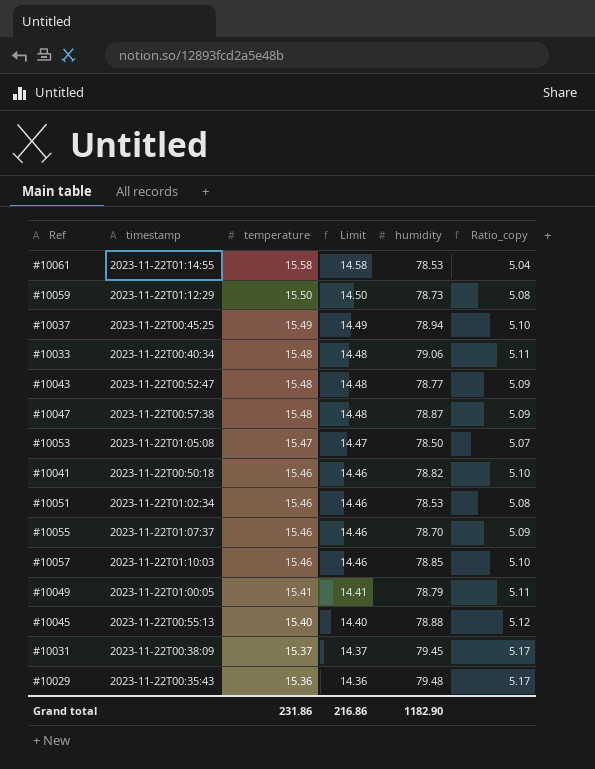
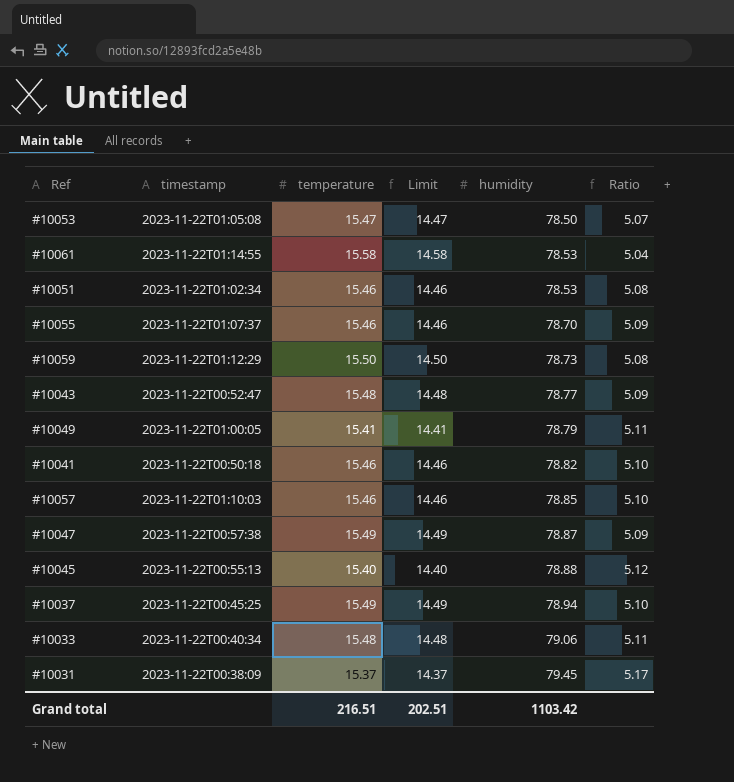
row order: temperature descending -> humidity ascending
column name: Ratio_copy -> Ratio
row #10029: 2023-11-22T00:35:43 | 15.36 | 14.36 | 79.48 | 5.17 -> none
#10047 | temperature: 15.48 -> 15.49
#10047 | Limit: 14.48 -> 14.49
Grand total | temperature: 231.86 -> 216.51
Grand total | Limit: 216.86 -> 202.51
Grand total | humidity: 1182.90 -> 1103.42

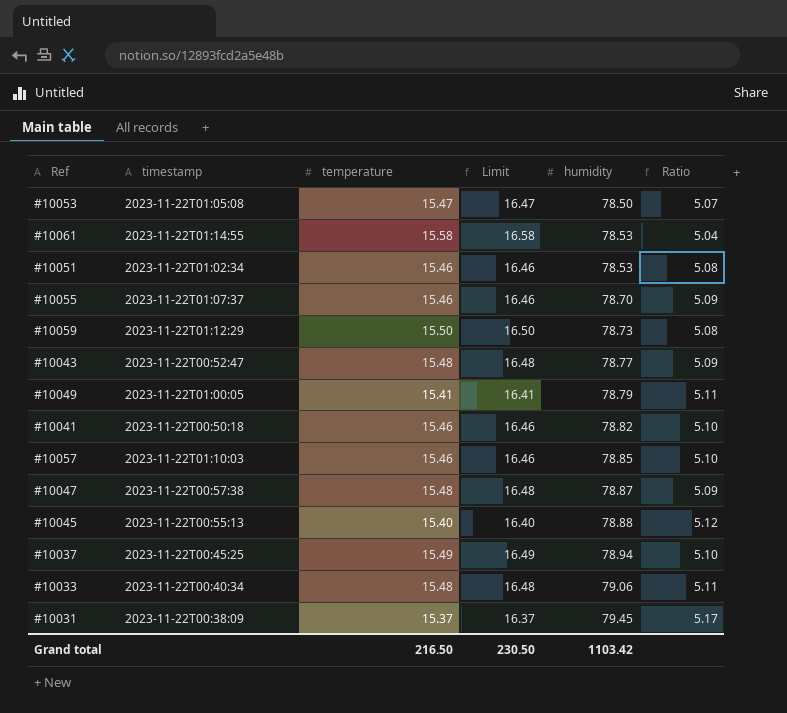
column Limit | formula: [temperature] - 1 -> [temperature] + 1
#10047 | temperature: 15.49 -> 15.48
Grand total | temperature: 216.51 -> 216.50
Grand total | Limit: 202.51 -> 230.50

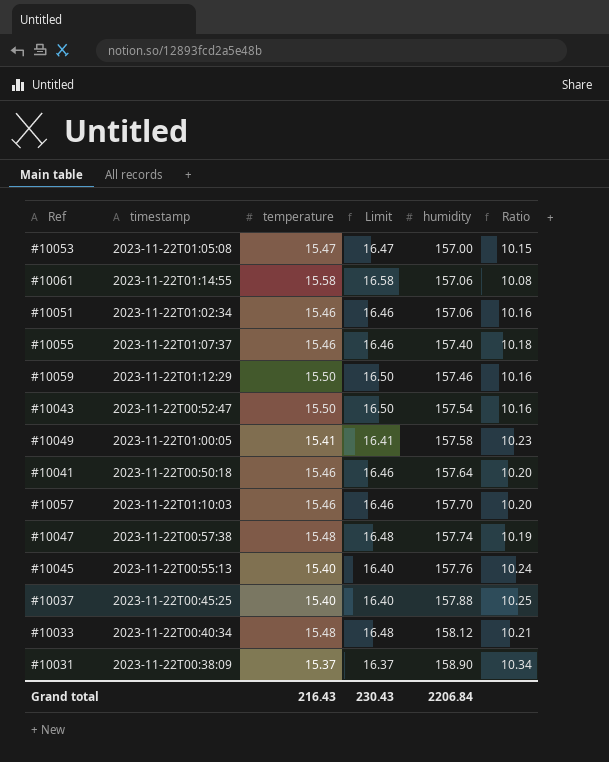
#10053 | humidity: 78.50 -> 157.00
#10053 | Ratio: 5.07 -> 10.15
#10061 | humidity: 78.53 -> 157.06
#10061 | Ratio: 5.04 -> 10.08
#10051 | humidity: 78.53 -> 157.06
#10051 | Ratio: 5.08 -> 10.16
#10055 | humidity: 78.70 -> 157.40
#10055 | Ratio: 5.09 -> 10.18
#10059 | humidity: 78.73 -> 157.46
#10059 | Ratio: 5.08 -> 10.16
#10043 | temperature: 15.48 -> 15.50
#10043 | Limit: 16.48 -> 16.50
#10043 | humidity: 78.77 -> 157.54
#10043 | Ratio: 5.09 -> 10.16
#10049 | humidity: 78.79 -> 157.58
#10049 | Ratio: 5.11 -> 10.23
#10041 | humidity: 78.82 -> 157.64
#10041 | Ratio: 5.10 -> 10.20
#10057 | humidity: 78.85 -> 157.70
#10057 | Ratio: 5.10 -> 10.20
#10047 | humidity: 78.87 -> 157.74
#10047 | Ratio: 5.09 -> 10.19
#10045 | humidity: 78.88 -> 157.76
#10045 | Ratio: 5.12 -> 10.24
#10037 | temperature: 15.49 -> 15.40
#10037 | Limit: 16.49 -> 16.40
#10037 | humidity: 78.94 -> 157.88
#10037 | Ratio: 5.10 -> 10.25
#10033 | humidity: 79.06 -> 158.12
#10033 | Ratio: 5.11 -> 10.21
#10031 | humidity: 79.45 -> 158.90
#10031 | Ratio: 5.17 -> 10.34
Grand total | temperature: 216.50 -> 216.43
Grand total | Limit: 230.50 -> 230.43
Grand total | humidity: 1103.42 -> 2206.84

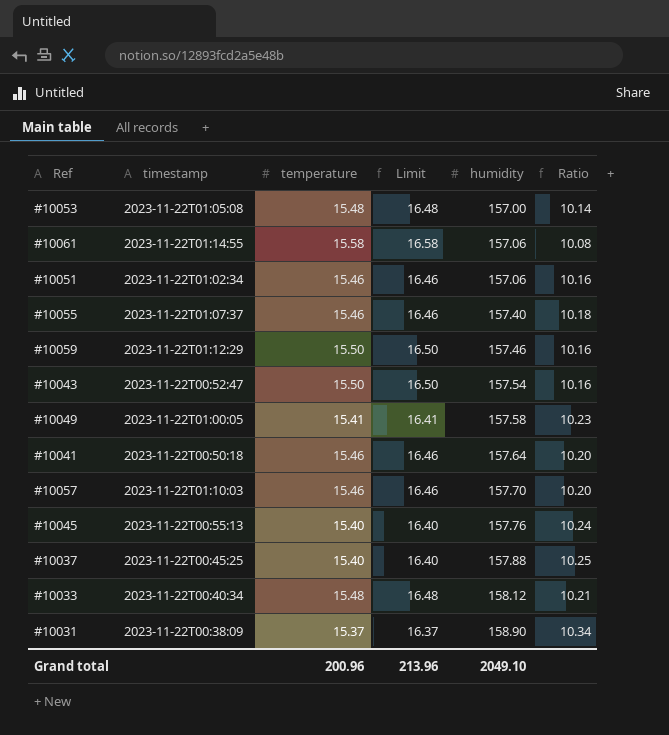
row #10047: 2023-11-22T00:57:38 | 15.48 | 16.48 | 157.74 | 10.19 -> none
#10053 | temperature: 15.47 -> 15.48
#10053 | Limit: 16.47 -> 16.48
#10053 | Ratio: 10.15 -> 10.14
Grand total | temperature: 216.43 -> 200.96
Grand total | Limit: 230.43 -> 213.96
Grand total | humidity: 2206.84 -> 2049.10

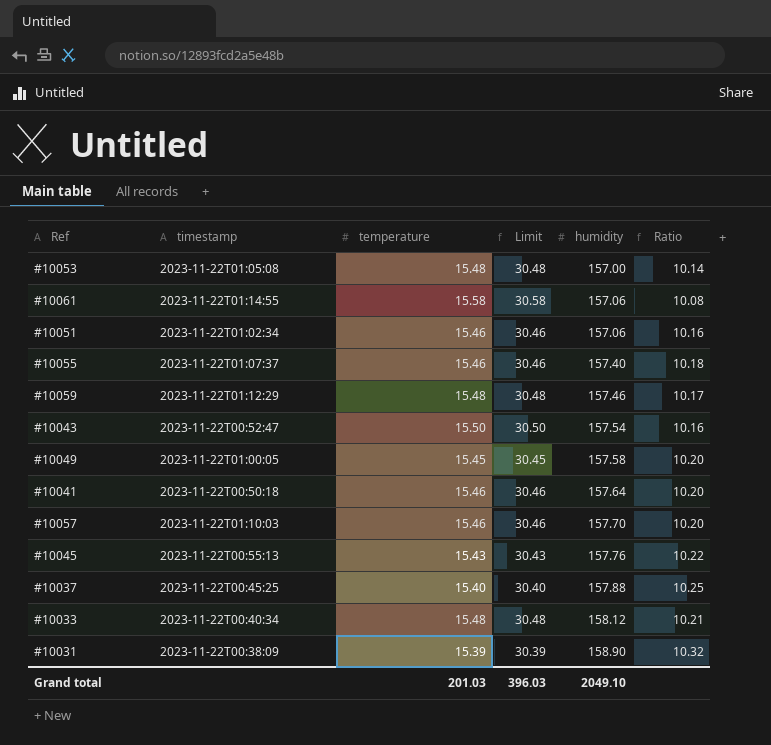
column Limit | formula: [temperature] + 1 -> [temperature] + 15
#10059 | temperature: 15.50 -> 15.48
#10059 | Ratio: 10.16 -> 10.17
#10049 | temperature: 15.41 -> 15.45
#10049 | Ratio: 10.23 -> 10.20
#10045 | temperature: 15.40 -> 15.43
#10045 | Ratio: 10.24 -> 10.22
#10031 | temperature: 15.37 -> 15.39
#10031 | Ratio: 10.34 -> 10.32
Grand total | temperature: 200.96 -> 201.03
Grand total | Limit: 213.96 -> 396.03

